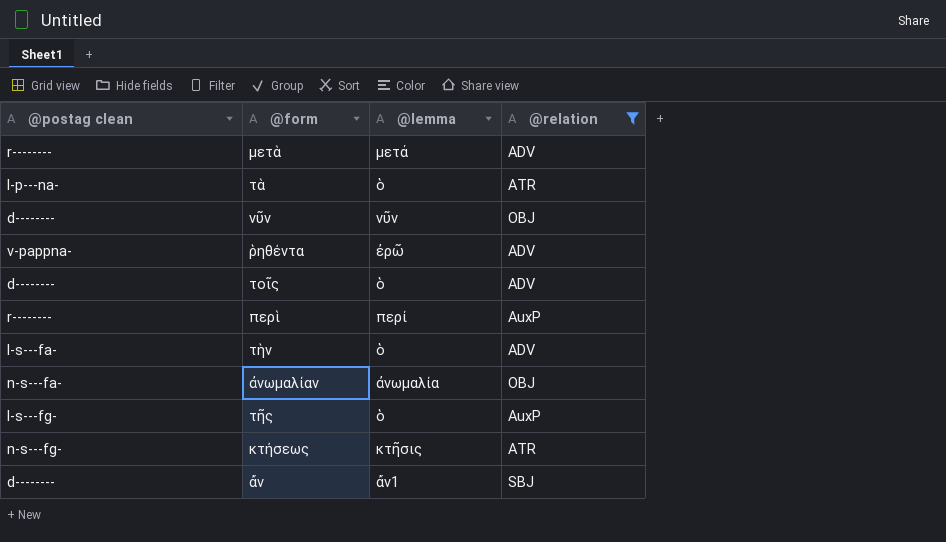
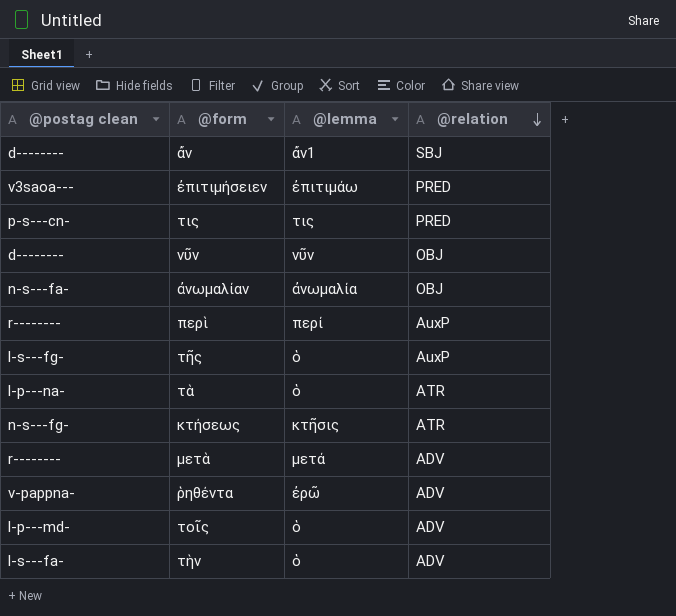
filter: @relation != PRED -> none
row order: none -> @relation descending
τοῖς | @postag clean: d-------- -> l-p---md-

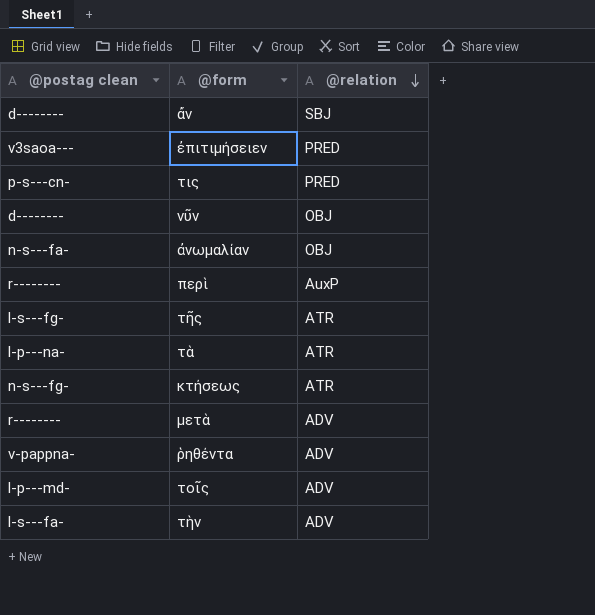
column @lemma | position: 3 -> none
τῆς | @relation: AuxP -> ATR

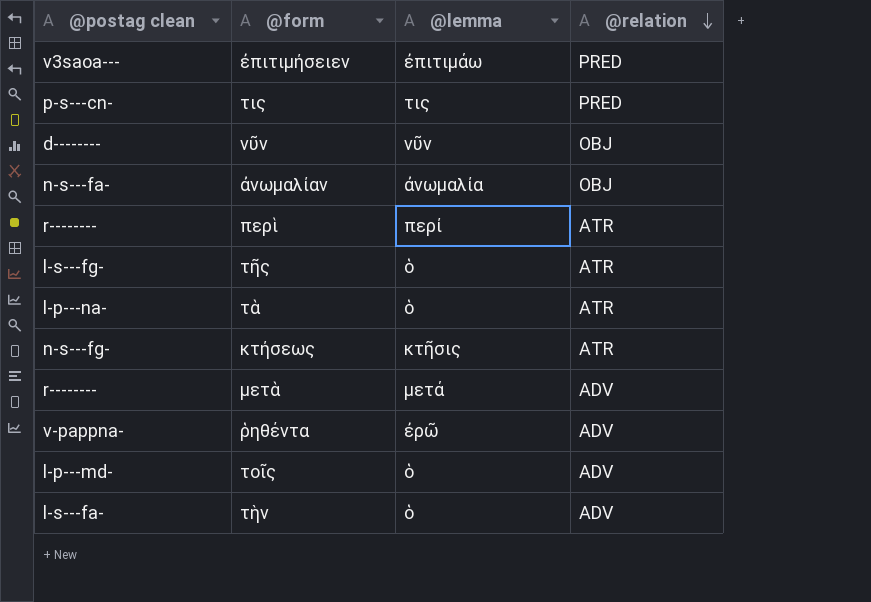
column @lemma | position: none -> 3
row ἄν: d-------- | SBJ -> none
περὶ | @relation: AuxP -> ATR

